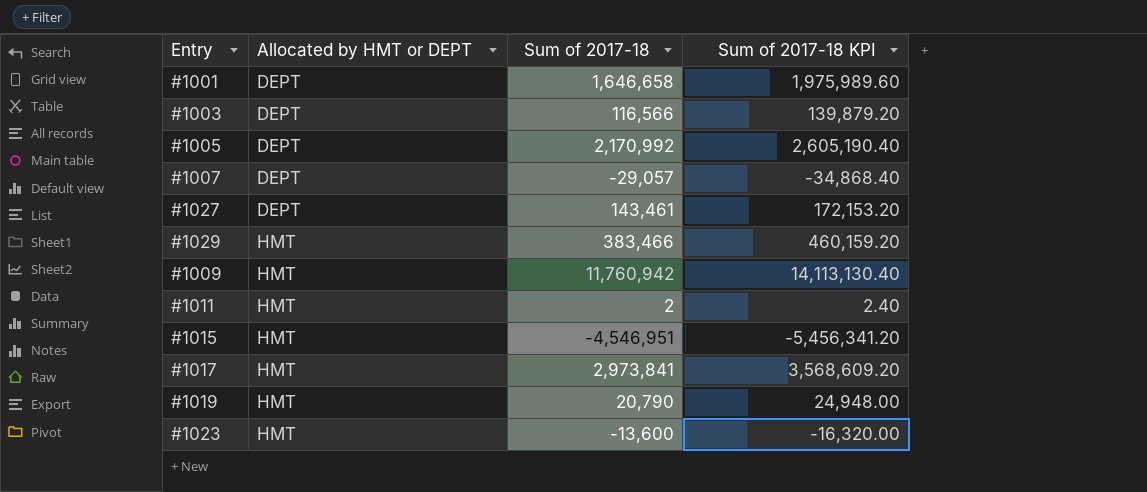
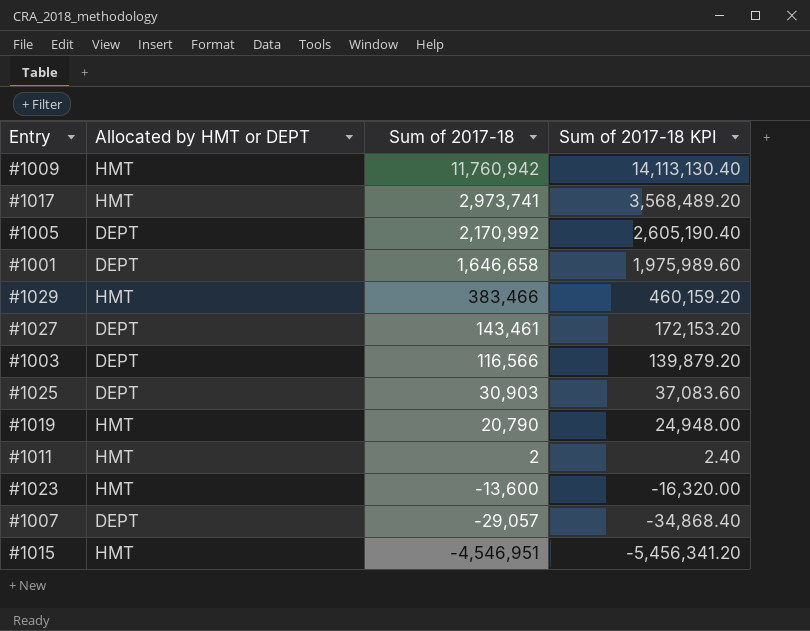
row order: Allocated by HMT or DEPT ascending -> Sum of 2017-18 descending
#1017 | Sum of 2017-18: 2,973,841 -> 2,973,741
#1017 | Sum of 2017-18 KPI: 3,568,609.20 -> 3,568,489.20
row #1025: none -> DEPT | 30,903 | 37,083.60

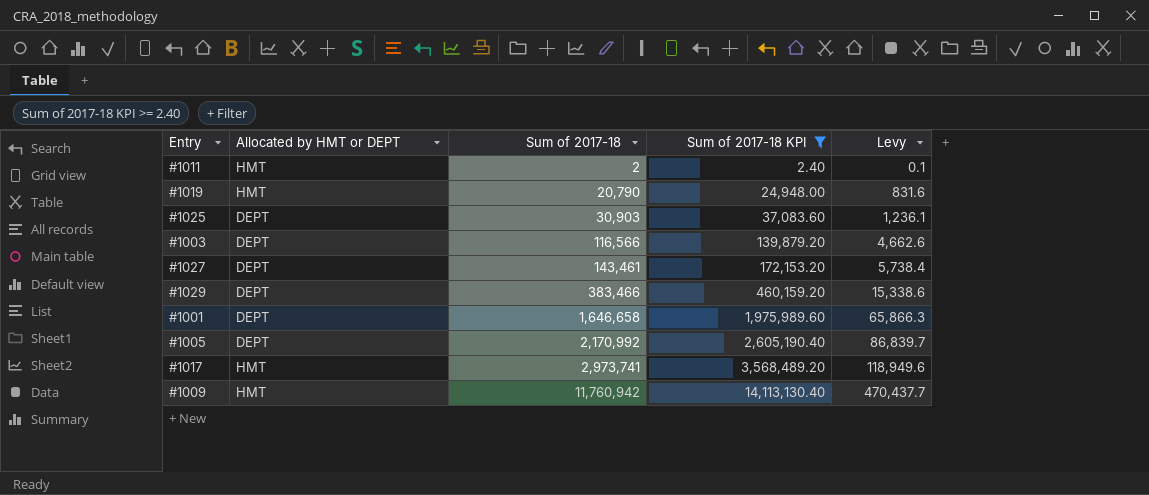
filter: none -> Sum of 2017-18 KPI >= 2.40
row order: Sum of 2017-18 descending -> Sum of 2017-18 ascending
column Levy | formula: none -> [Sum of 2017-18] * 0.04
#1029 | Allocated by HMT or DEPT: HMT -> DEPT

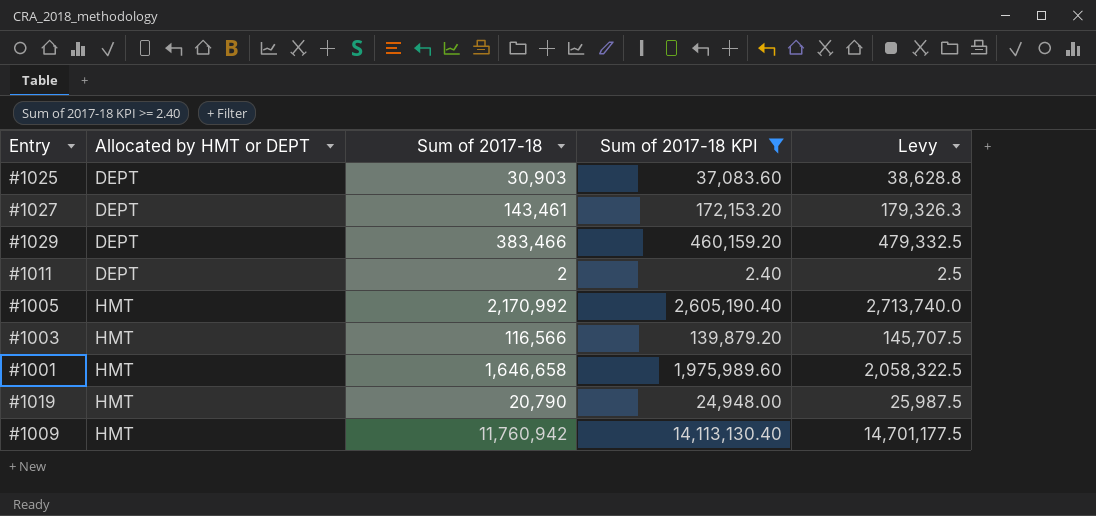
row order: Sum of 2017-18 ascending -> Allocated by HMT or DEPT ascending
column Levy | formula: [Sum of 2017-18] * 0.04 -> [Sum of 2017-18] * 1.25
row #1017: HMT | 2,973,741 | 3,568,489.20 | 118,949.6 -> none
#1011 | Allocated by HMT or DEPT: HMT -> DEPT
#1005 | Allocated by HMT or DEPT: DEPT -> HMT
#1003 | Allocated by HMT or DEPT: DEPT -> HMT
#1001 | Allocated by HMT or DEPT: DEPT -> HMT

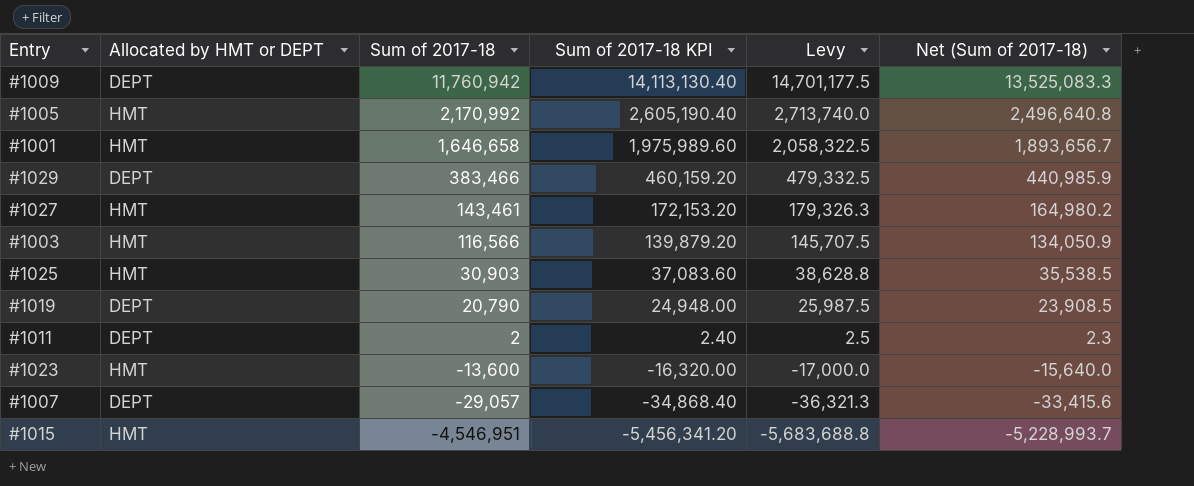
filter: Sum of 2017-18 KPI >= 2.40 -> none
row order: Allocated by HMT or DEPT ascending -> Sum of 2017-18 descending
column Net (Sum of 2017-18) | formula: none -> [Sum of 2017-18] * 1.15
#1009 | Allocated by HMT or DEPT: HMT -> DEPT
#1027 | Allocated by HMT or DEPT: DEPT -> HMT
#1025 | Allocated by HMT or DEPT: DEPT -> HMT
#1019 | Allocated by HMT or DEPT: HMT -> DEPT

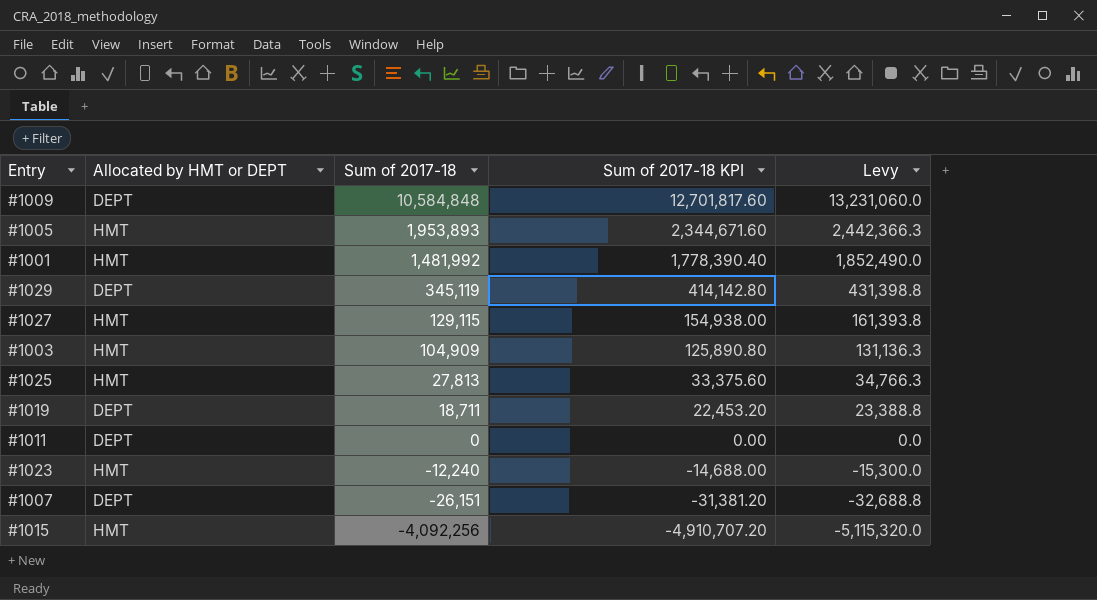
column Net (Sum of 2017-18) | formula: [Sum of 2017-18] * 1.15 -> none
#1009 | Sum of 2017-18: 11,760,942 -> 10,584,848
#1009 | Sum of 2017-18 KPI: 14,113,130.40 -> 12,701,817.60
#1009 | Levy: 14,701,177.5 -> 13,231,060.0
#1005 | Sum of 2017-18: 2,170,992 -> 1,953,893
#1005 | Sum of 2017-18 KPI: 2,605,190.40 -> 2,344,671.60
#1005 | Levy: 2,713,740.0 -> 2,442,366.3
#1001 | Sum of 2017-18: 1,646,658 -> 1,481,992
#1001 | Sum of 2017-18 KPI: 1,975,989.60 -> 1,778,390.40
#1001 | Levy: 2,058,322.5 -> 1,852,490.0
#1029 | Sum of 2017-18: 383,466 -> 345,119
#1029 | Sum of 2017-18 KPI: 460,159.20 -> 414,142.80
#1029 | Levy: 479,332.5 -> 431,398.8
#1027 | Sum of 2017-18: 143,461 -> 129,115
#1027 | Sum of 2017-18 KPI: 172,153.20 -> 154,938.00
#1027 | Levy: 179,326.3 -> 161,393.8
#1003 | Sum of 2017-18: 116,566 -> 104,909
#1003 | Sum of 2017-18 KPI: 139,879.20 -> 125,890.80
#1003 | Levy: 145,707.5 -> 131,136.3
#1025 | Sum of 2017-18: 30,903 -> 27,813
#1025 | Sum of 2017-18 KPI: 37,083.60 -> 33,375.60
#1025 | Levy: 38,628.8 -> 34,766.3
#1019 | Sum of 2017-18: 20,790 -> 18,711
#1019 | Sum of 2017-18 KPI: 24,948.00 -> 22,453.20
#1019 | Levy: 25,987.5 -> 23,388.8
#1011 | Sum of 2017-18: 2 -> 0
#1011 | Sum of 2017-18 KPI: 2.40 -> 0.00
#1011 | Levy: 2.5 -> 0.0
#1023 | Sum of 2017-18: -13,600 -> -12,240
#1023 | Sum of 2017-18 KPI: -16,320.00 -> -14,688.00
#1023 | Levy: -17,000.0 -> -15,300.0
#1007 | Sum of 2017-18: -29,057 -> -26,151
#1007 | Sum of 2017-18 KPI: -34,868.40 -> -31,381.20
#1007 | Levy: -36,321.3 -> -32,688.8
#1015 | Sum of 2017-18: -4,546,951 -> -4,092,256
#1015 | Sum of 2017-18 KPI: -5,456,341.20 -> -4,910,707.20
#1015 | Levy: -5,683,688.8 -> -5,115,320.0

